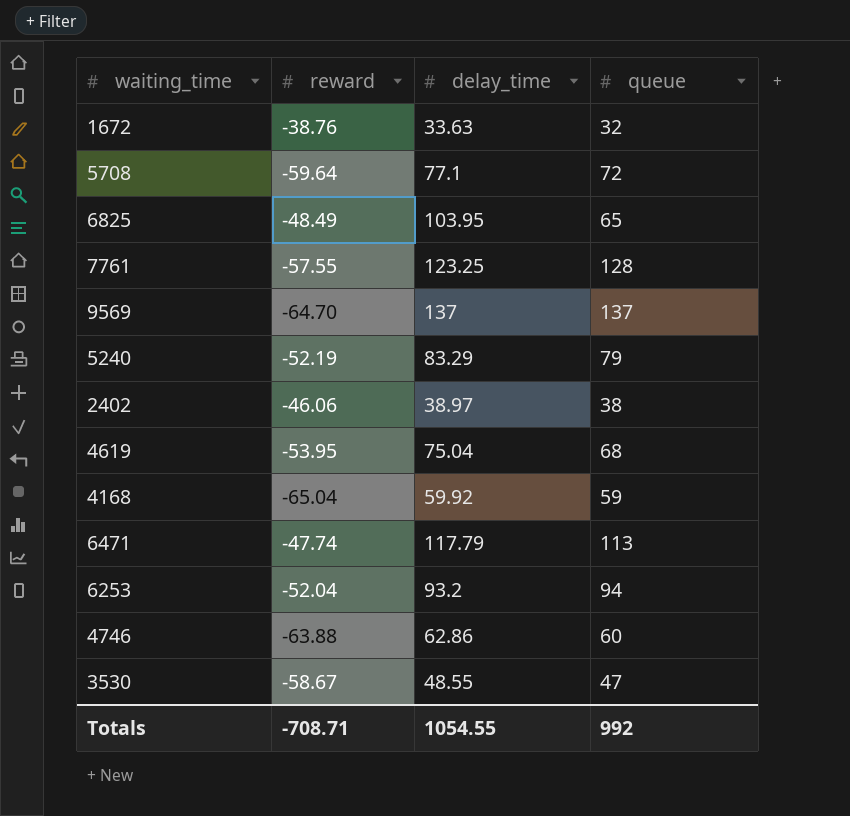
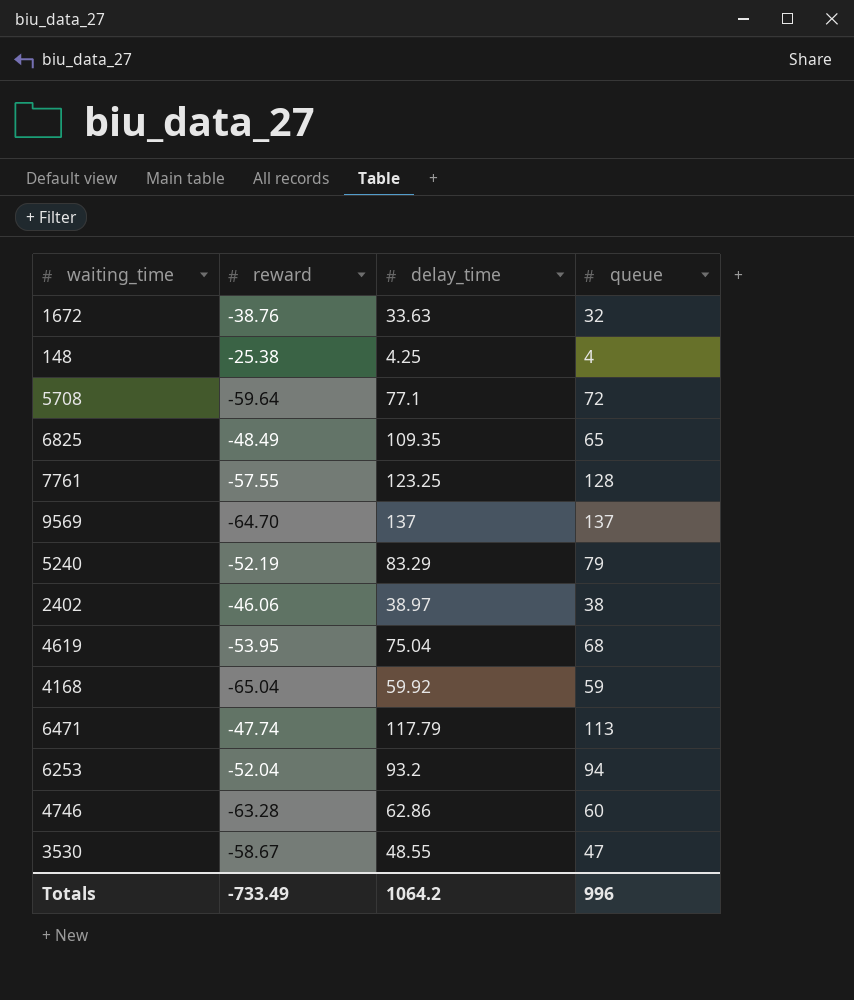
row 148: none -> -25.38 | 4.25 | 4
6825 | delay_time: 103.95 -> 109.35
4746 | reward: -63.88 -> -63.28
Totals | reward: -708.71 -> -733.49
Totals | delay_time: 1054.55 -> 1064.2
Totals | queue: 992 -> 996

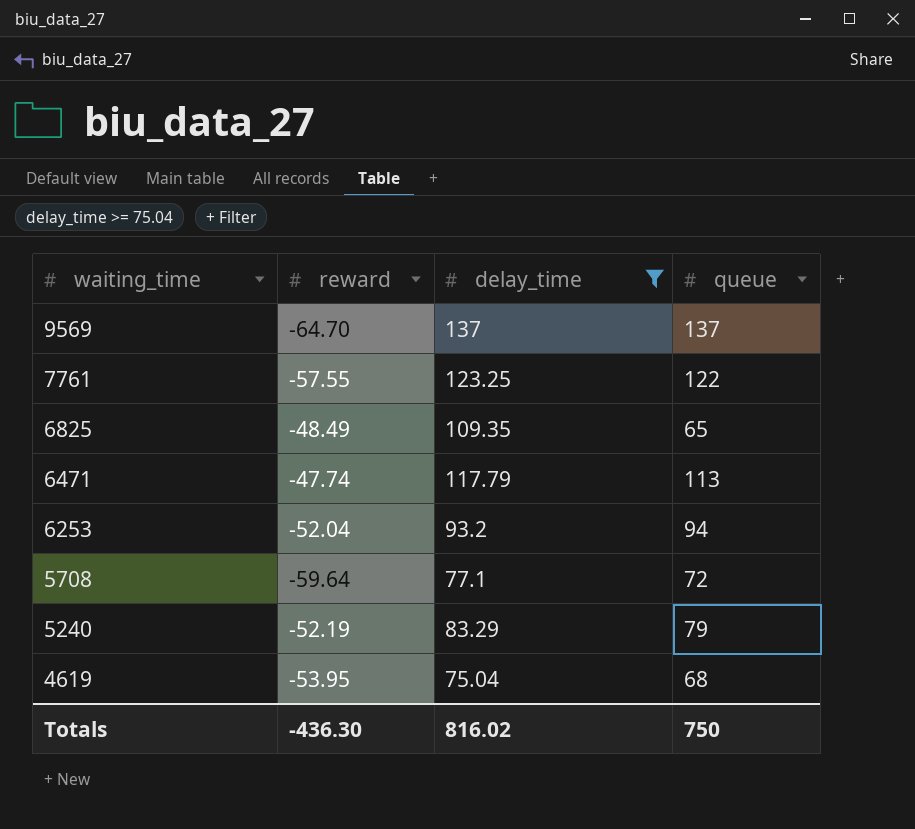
filter: none -> delay_time >= 75.04
row order: none -> waiting_time descending
7761 | queue: 128 -> 122
Totals | reward: -733.49 -> -436.30
Totals | delay_time: 1064.2 -> 816.02
Totals | queue: 996 -> 750

